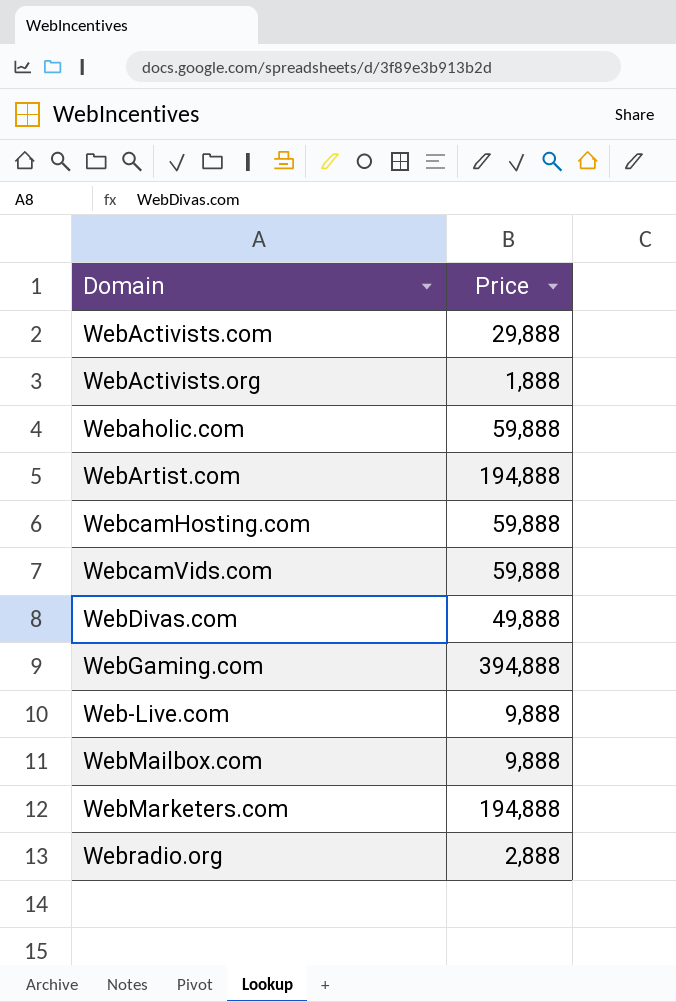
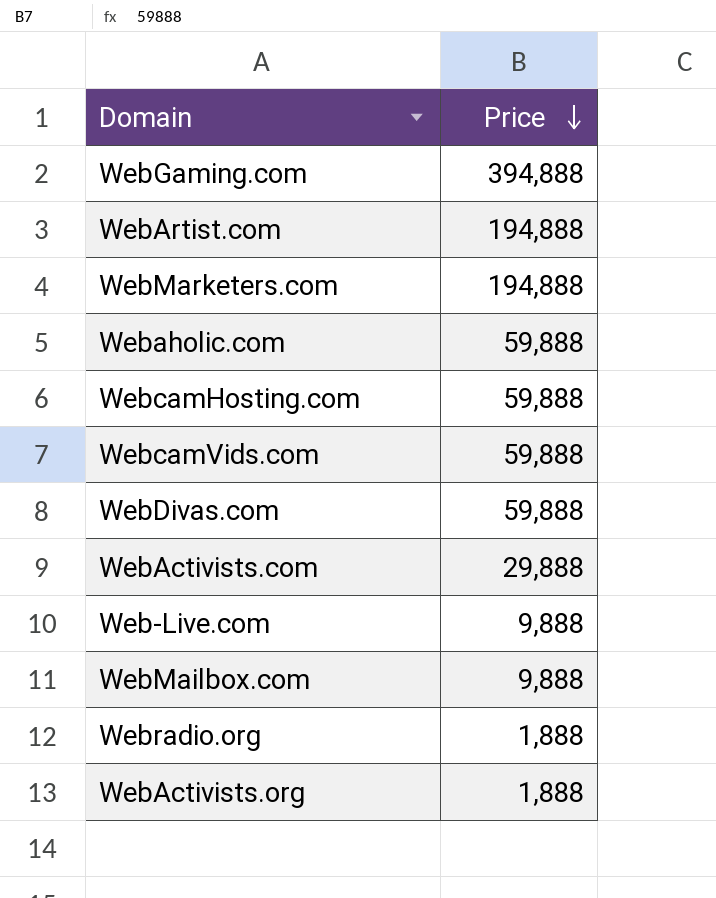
row order: none -> Price descending
WebDivas.com | Price: 49,888 -> 59,888
Webradio.org | Price: 2,888 -> 1,888

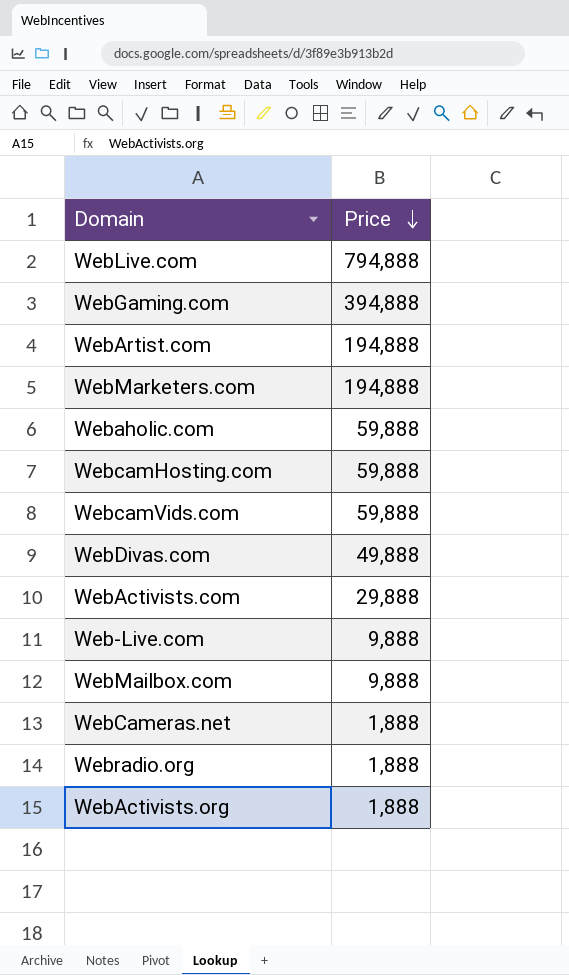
row WebLive.com: none -> 794,888
WebDivas.com | Price: 59,888 -> 49,888
row WebCameras.net: none -> 1,888

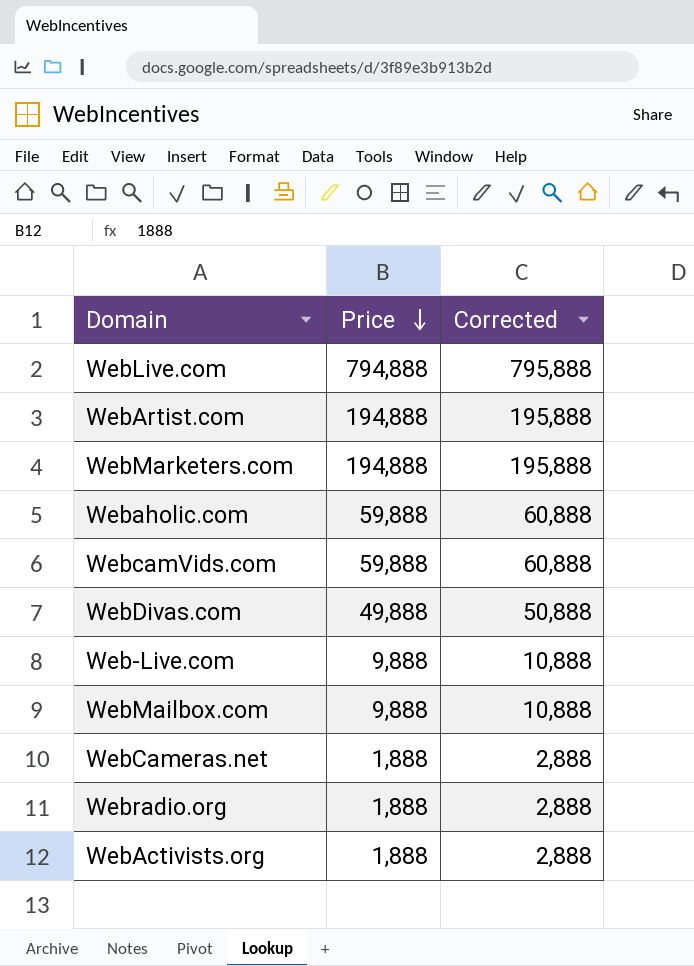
column Corrected | formula: none -> [Price] + 1000
row WebGaming.com: 394,888 -> none
row WebcamHosting.com: 59,888 -> none
row WebActivists.com: 29,888 -> none

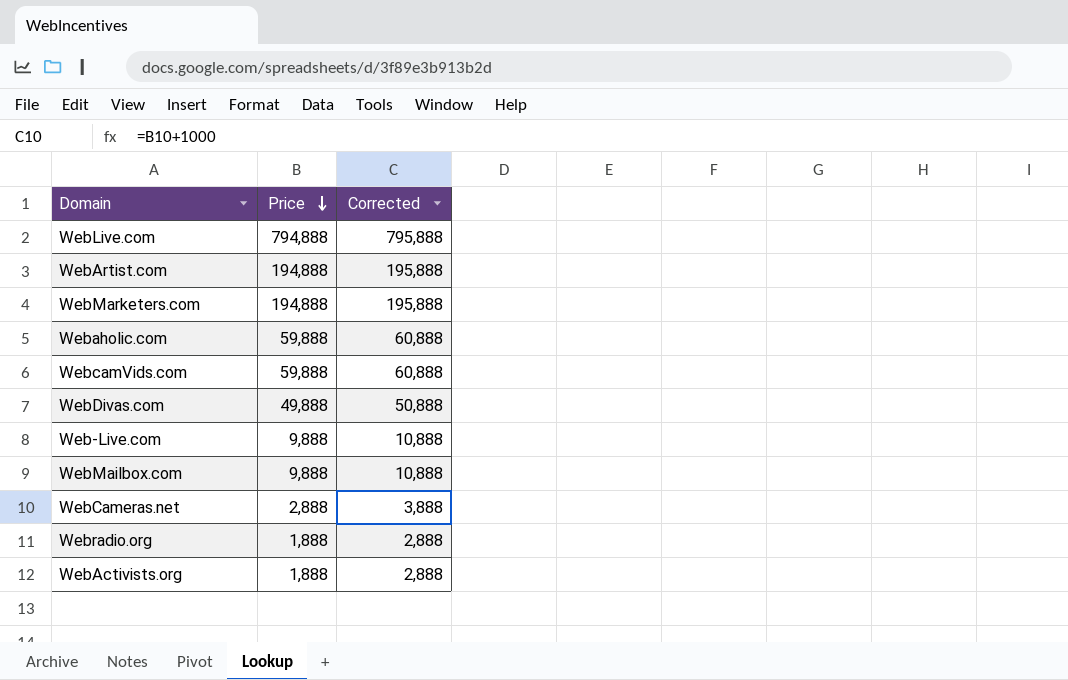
WebCameras.net | Price: 1,888 -> 2,888
WebCameras.net | Corrected: 2,888 -> 3,888

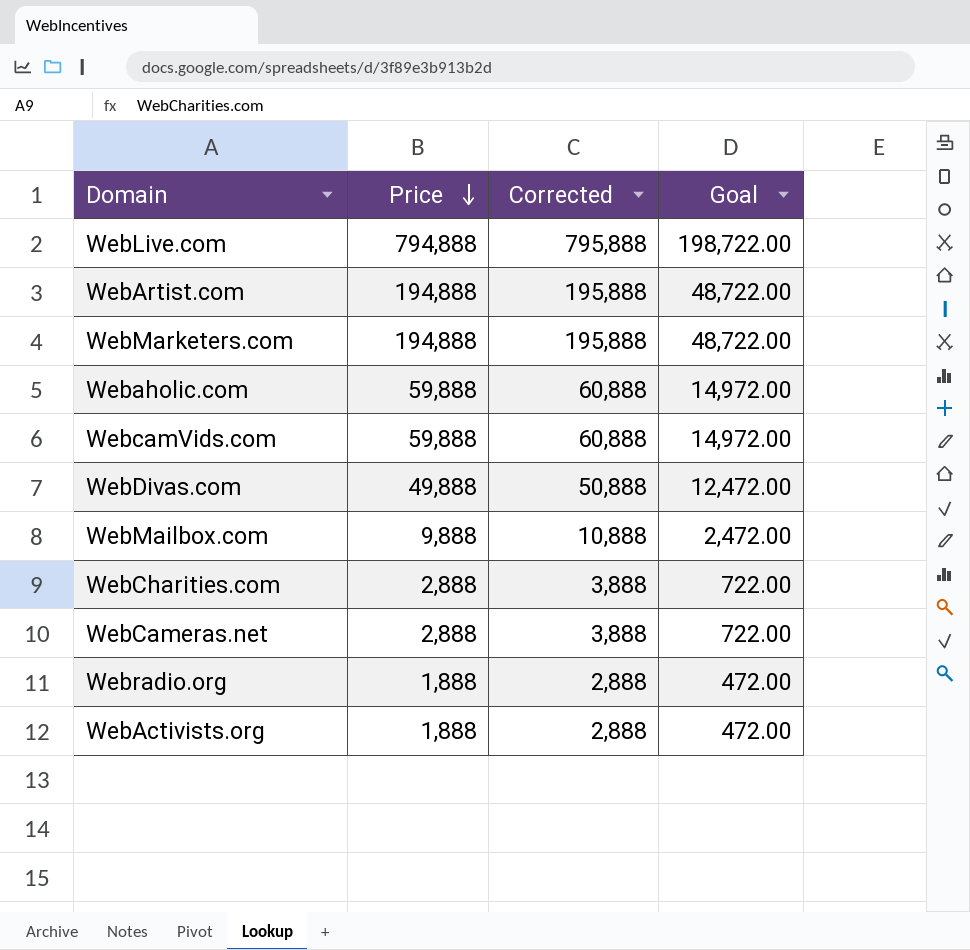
column Goal | formula: none -> [Price] * 0.25
row Web-Live.com: 9,888 | 10,888 -> none
row WebCharities.com: none -> 2,888 | 3,888 | 722.00

